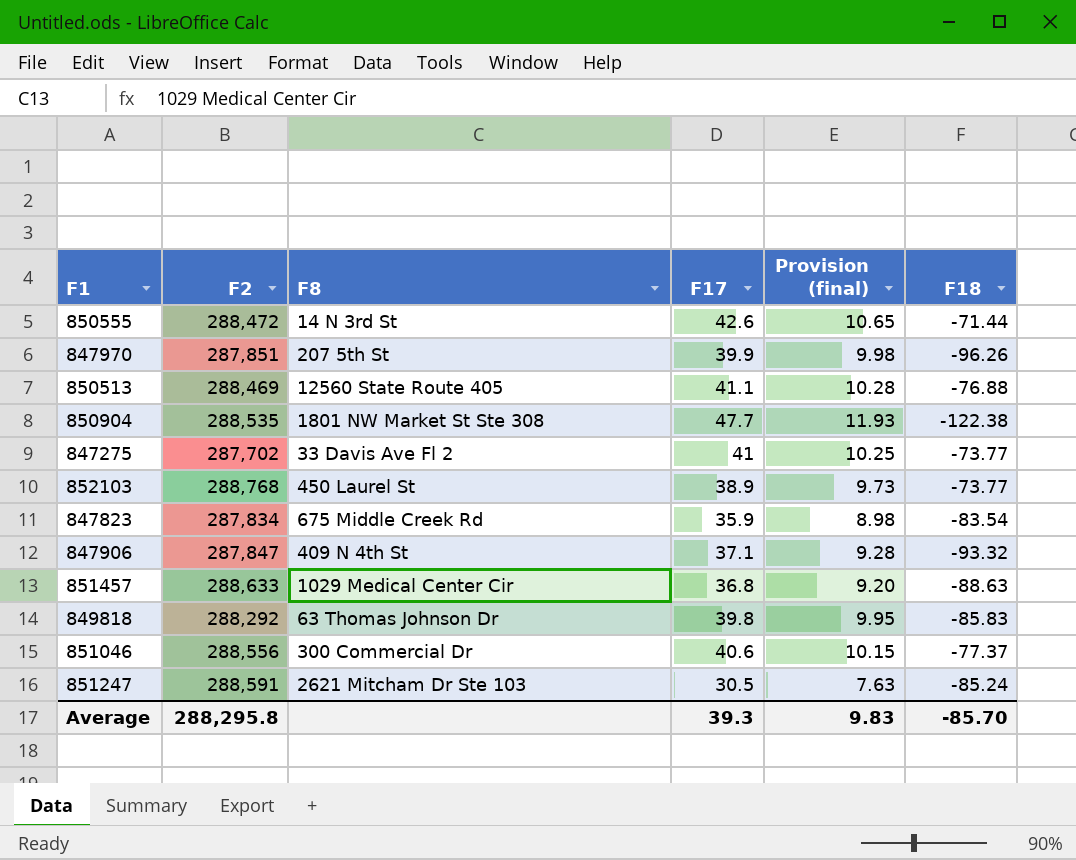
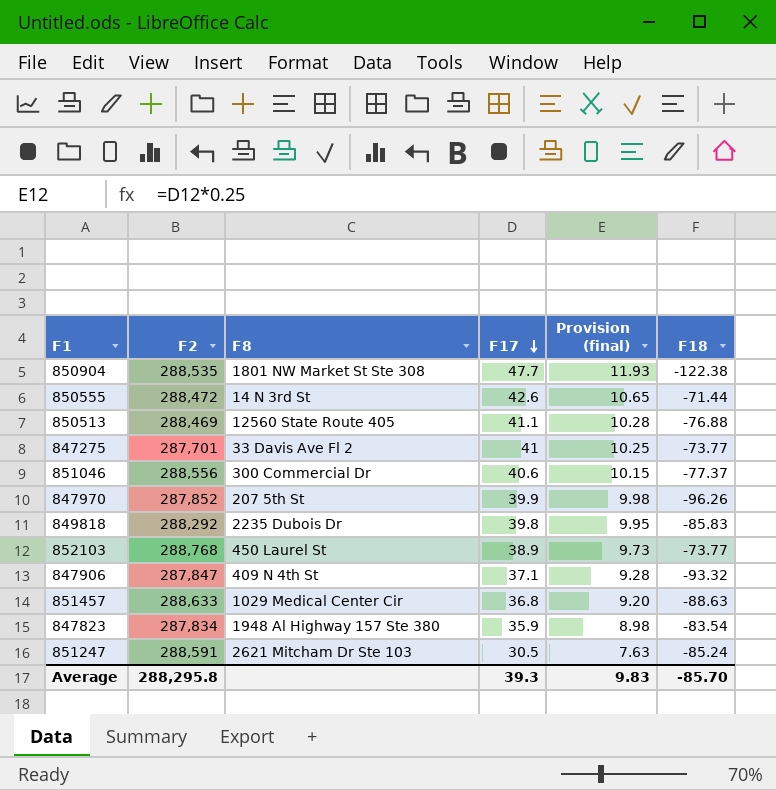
row order: none -> F17 descending
847275 | F2: 287,702 -> 287,701
847970 | F2: 287,851 -> 287,852
849818 | F8: 63 Thomas Johnson Dr -> 2235 Dubois Dr
847823 | F8: 675 Middle Creek Rd -> 1948 Al Highway 157 Ste 380

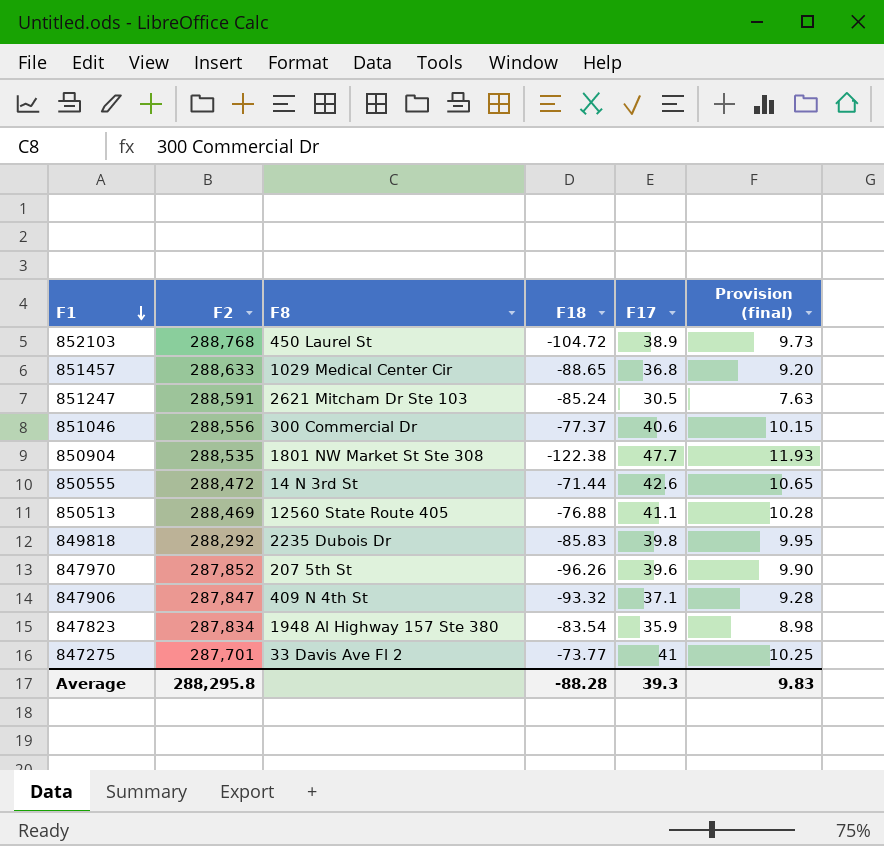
row order: F17 descending -> F1 descending
column F18 | position: 6 -> 4
852103 | F18: -73.77 -> -104.72
851457 | F18: -88.63 -> -88.65
847970 | F17: 39.9 -> 39.6
847970 | Provision (final): 9.98 -> 9.90
Average | F18: -85.70 -> -88.28

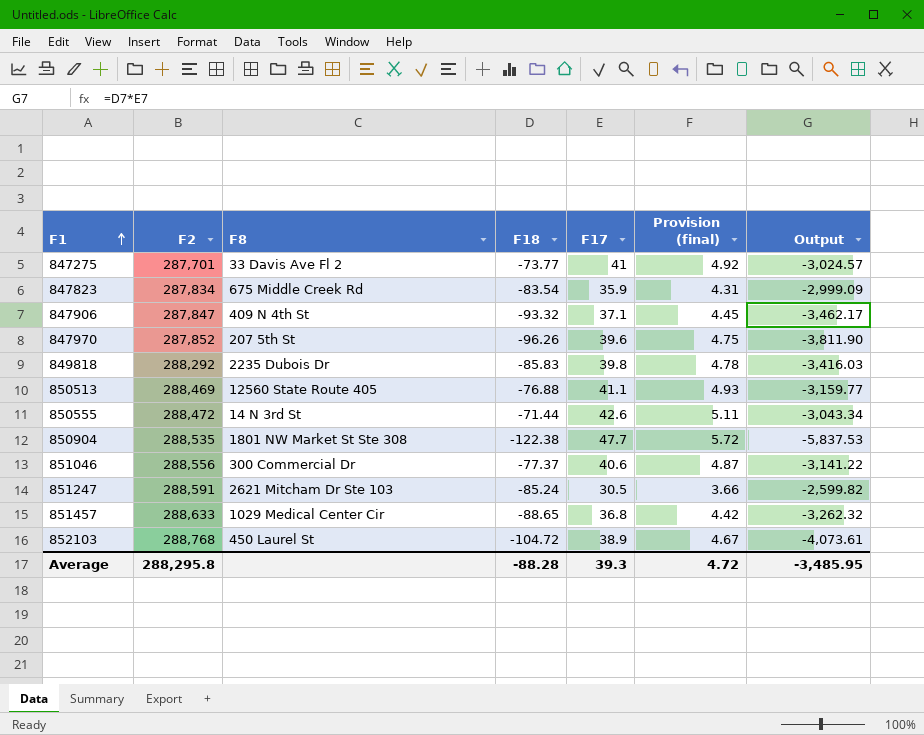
row order: F1 descending -> F1 ascending
column Provision (final) | formula: [F17] * 0.25 -> [F17] * 0.12
column Output | formula: none -> [F18] * [F17]
847823 | F8: 1948 Al Highway 157 Ste 380 -> 675 Middle Creek Rd
Average | Provision (final): 9.83 -> 4.72

